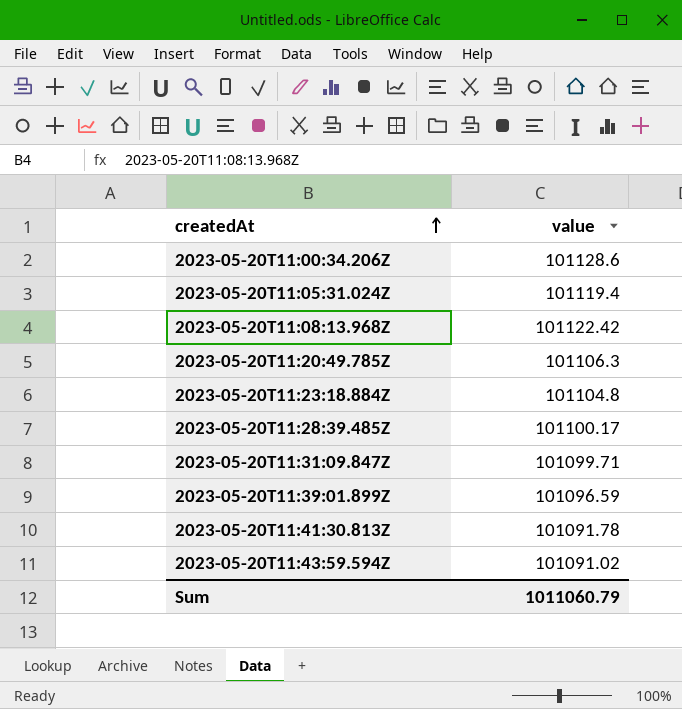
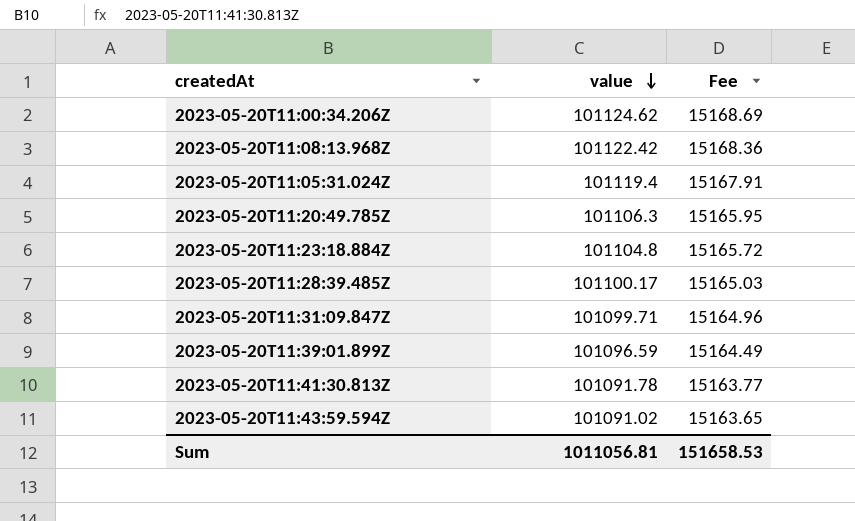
row order: createdAt ascending -> value descending
column Fee | formula: none -> [value] * 0.15
2023-05-20T11:00:34.206Z | value: 101128.6 -> 101124.62
Sum | value: 1011060.79 -> 1011056.81

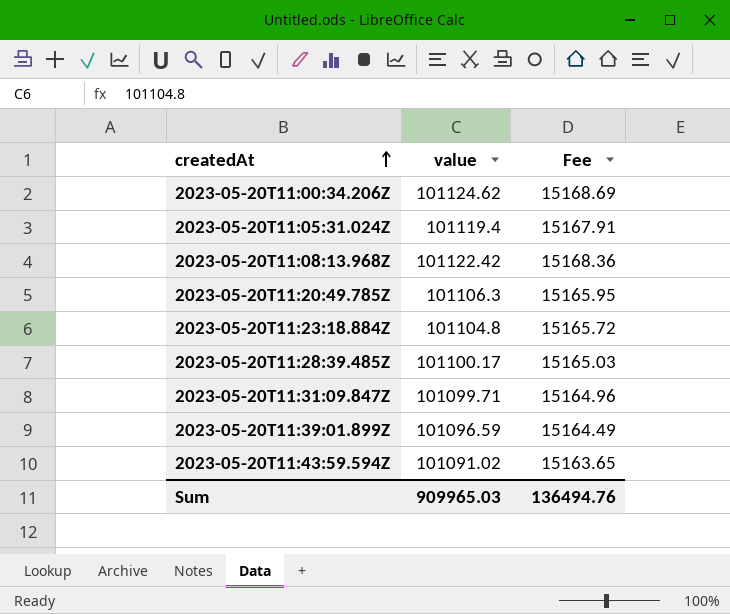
row order: value descending -> createdAt ascending
row 2023-05-20T11:41:30.813Z: 101091.78 | 15163.77 -> none
Sum | value: 1011056.81 -> 909965.03
Sum | Fee: 151658.53 -> 136494.76

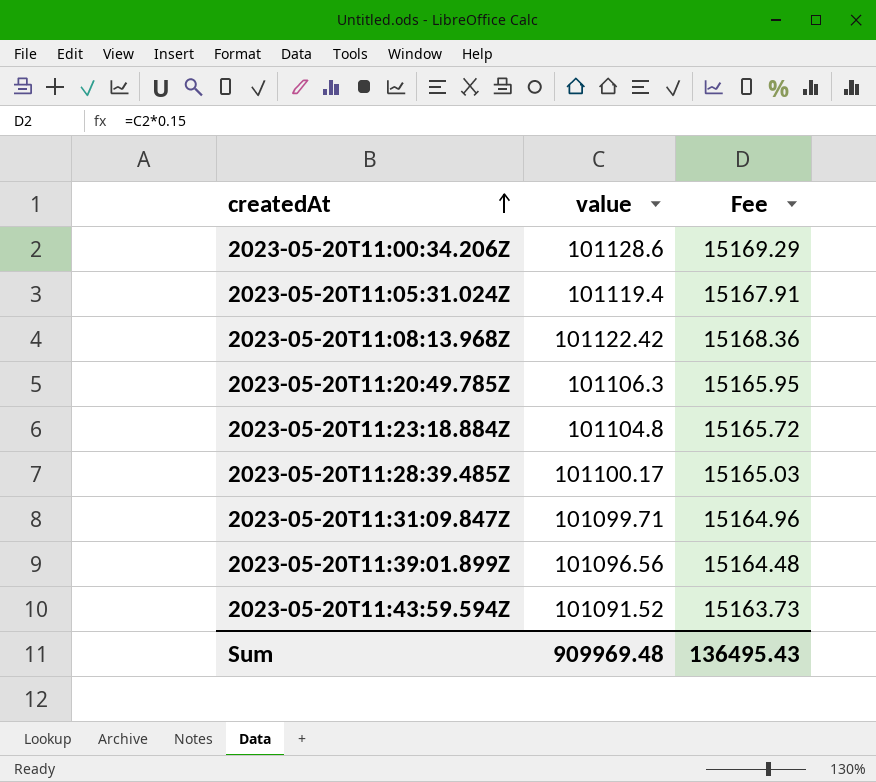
2023-05-20T11:00:34.206Z | value: 101124.62 -> 101128.6
2023-05-20T11:00:34.206Z | Fee: 15168.69 -> 15169.29
2023-05-20T11:39:01.899Z | value: 101096.59 -> 101096.56
2023-05-20T11:39:01.899Z | Fee: 15164.49 -> 15164.48
2023-05-20T11:43:59.594Z | value: 101091.02 -> 101091.52
2023-05-20T11:43:59.594Z | Fee: 15163.65 -> 15163.73
Sum | value: 909965.03 -> 909969.48
Sum | Fee: 136494.76 -> 136495.43

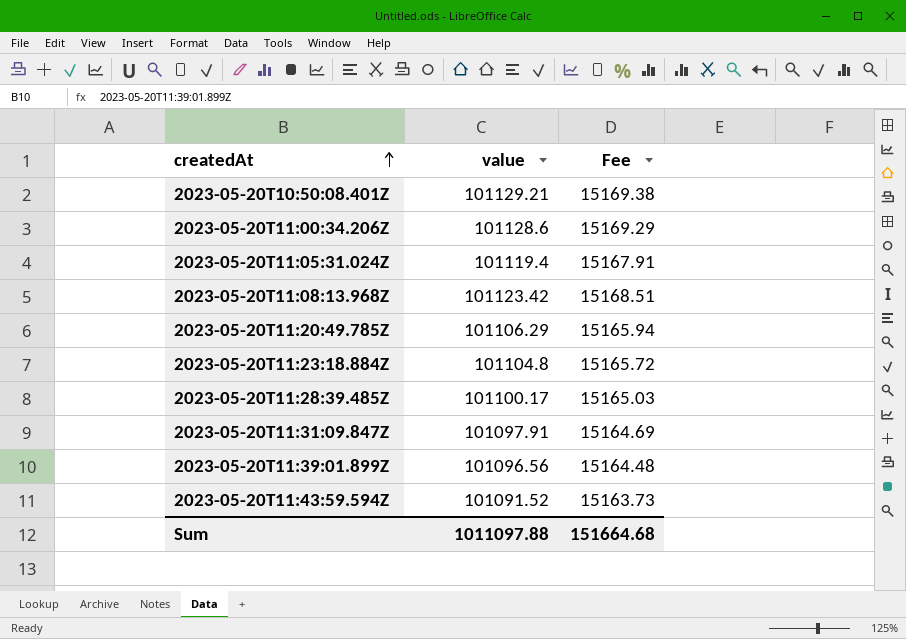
row 2023-05-20T10:50:08.401Z: none -> 101129.21 | 15169.38
2023-05-20T11:08:13.968Z | value: 101122.42 -> 101123.42
2023-05-20T11:08:13.968Z | Fee: 15168.36 -> 15168.51
2023-05-20T11:20:49.785Z | value: 101106.3 -> 101106.29
2023-05-20T11:20:49.785Z | Fee: 15165.95 -> 15165.94
2023-05-20T11:31:09.847Z | value: 101099.71 -> 101097.91
2023-05-20T11:31:09.847Z | Fee: 15164.96 -> 15164.69
Sum | value: 909969.48 -> 1011097.88
Sum | Fee: 136495.43 -> 151664.68

